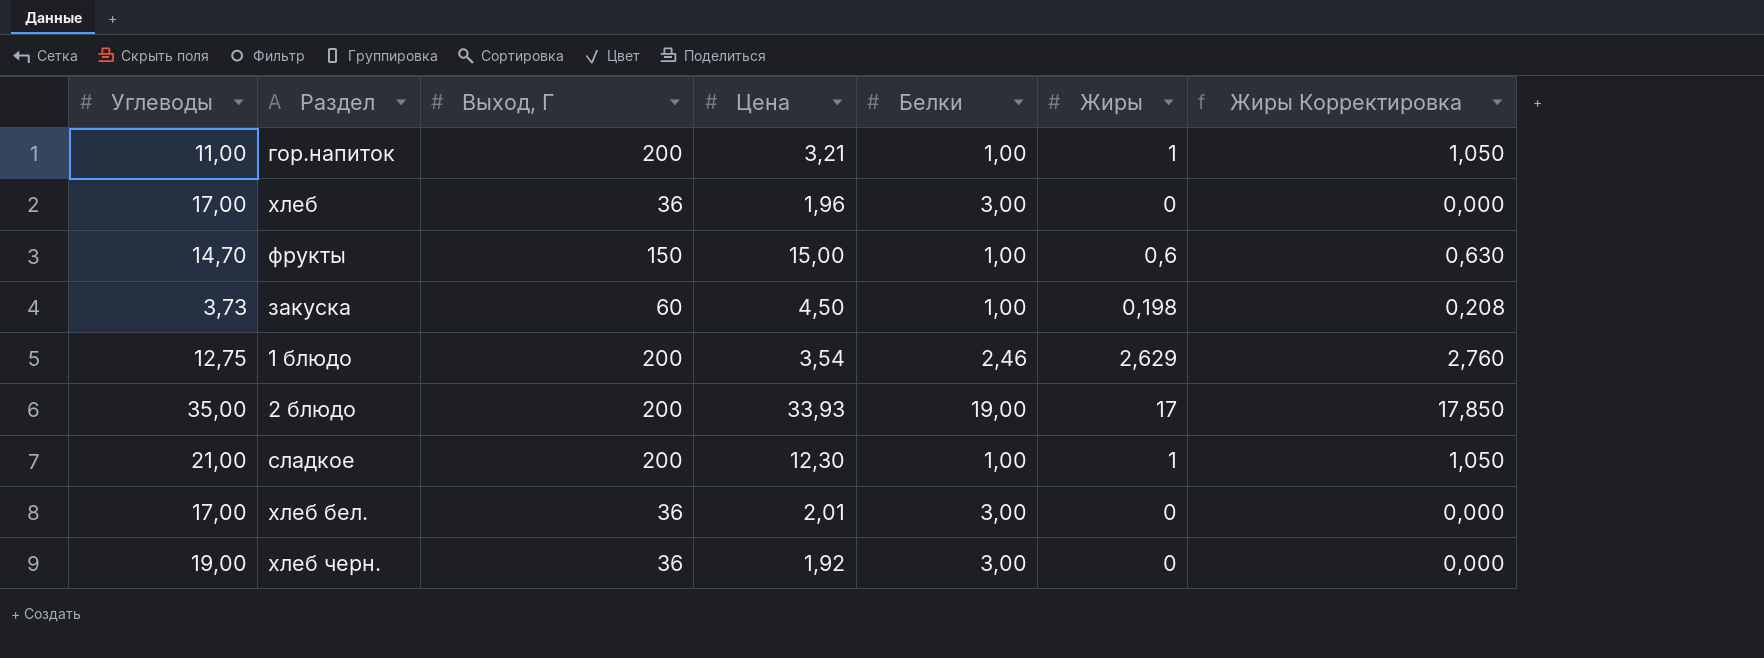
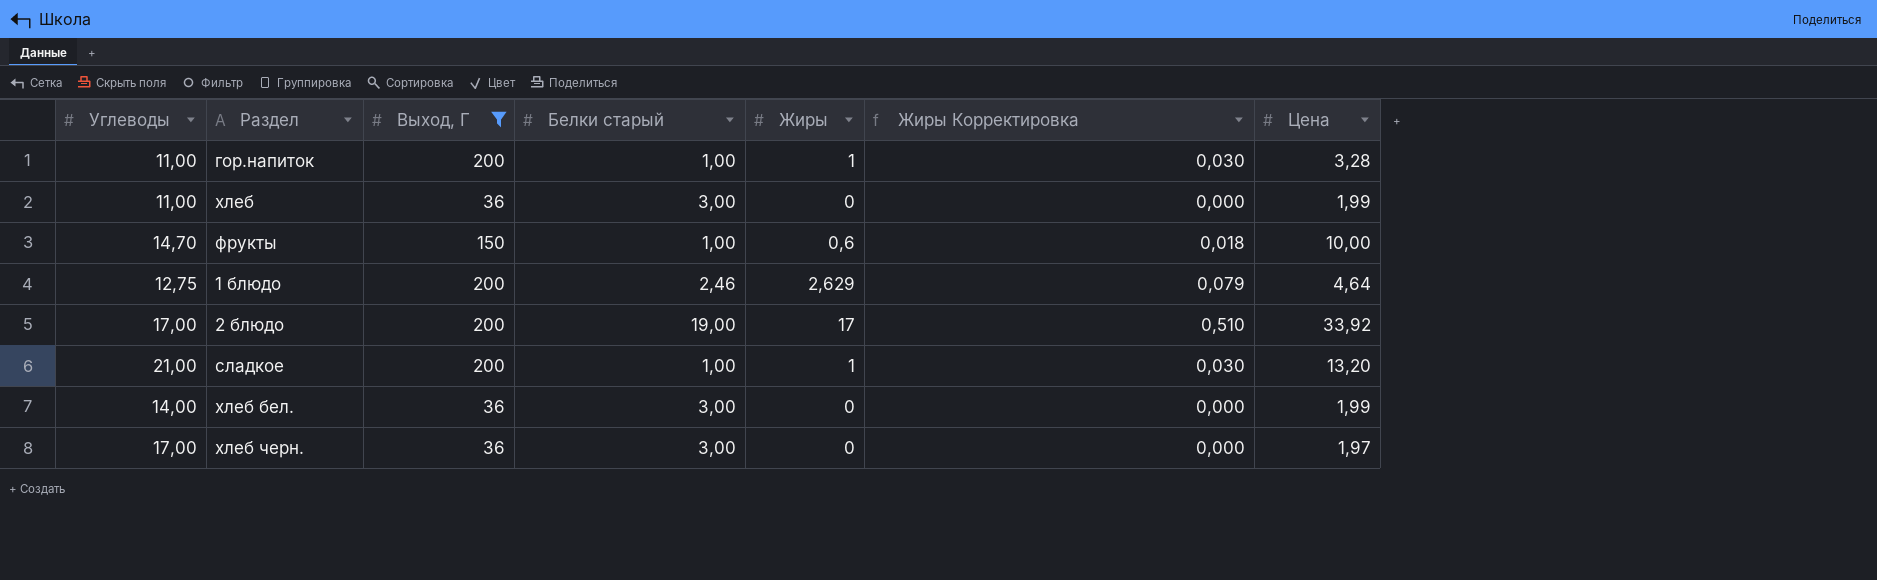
filter: none -> Выход, Г != 60
column name: Белки -> Белки старый
column Жиры Корректировка | formula: [Жиры] * 1,05 -> [Жиры] * 0,03
column Цена | position: 4 -> 7
гор.напиток | Цена: 3,21 -> 3,28
хлеб | Углеводы: 17,00 -> 11,00
хлеб | Цена: 1,96 -> 1,99
фрукты | Цена: 15,00 -> 10,00
1 блюдо | Цена: 3,54 -> 4,64
2 блюдо | Углеводы: 35,00 -> 17,00
2 блюдо | Цена: 33,93 -> 33,92
сладкое | Цена: 12,30 -> 13,20
хлеб бел. | Углеводы: 17,00 -> 14,00
хлеб бел. | Цена: 2,01 -> 1,99
хлеб черн. | Углеводы: 19,00 -> 17,00
хлеб черн. | Цена: 1,92 -> 1,97

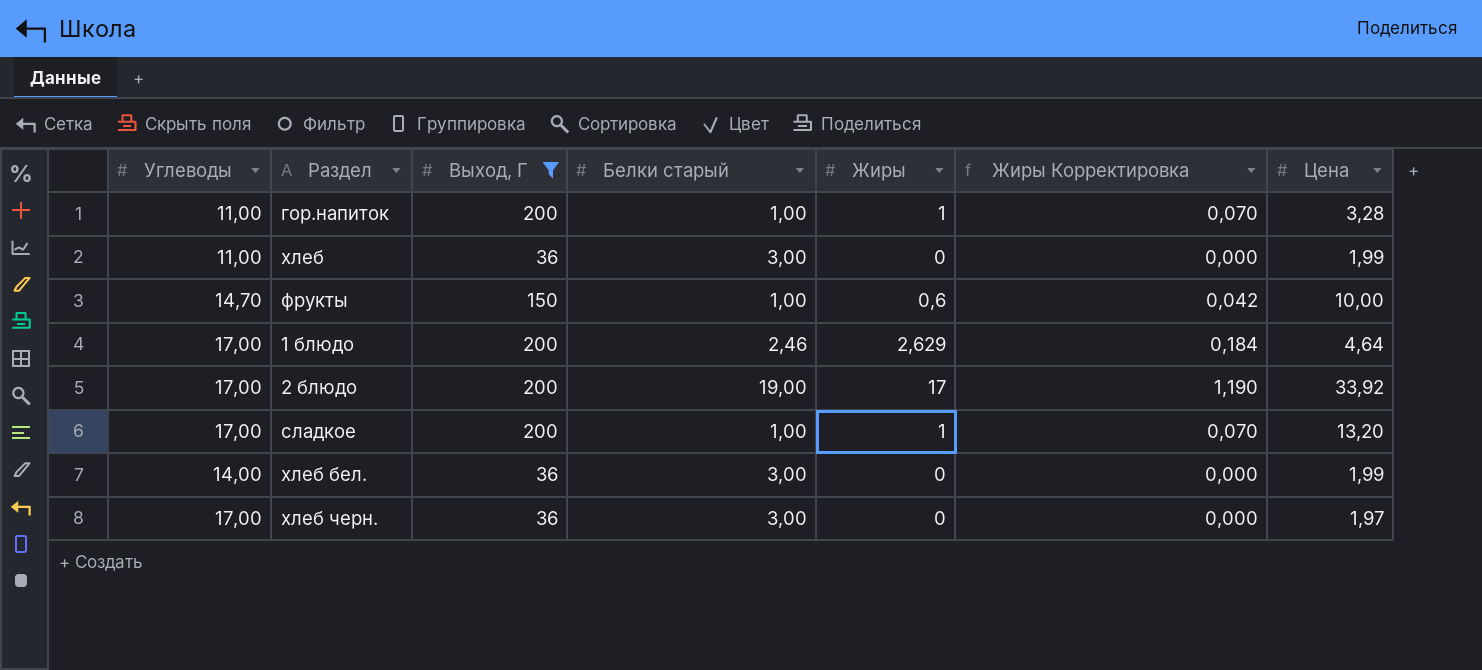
column Жиры Корректировка | formula: [Жиры] * 0,03 -> [Жиры] * 0,07
1 блюдо | Углеводы: 12,75 -> 17,00
сладкое | Углеводы: 21,00 -> 17,00

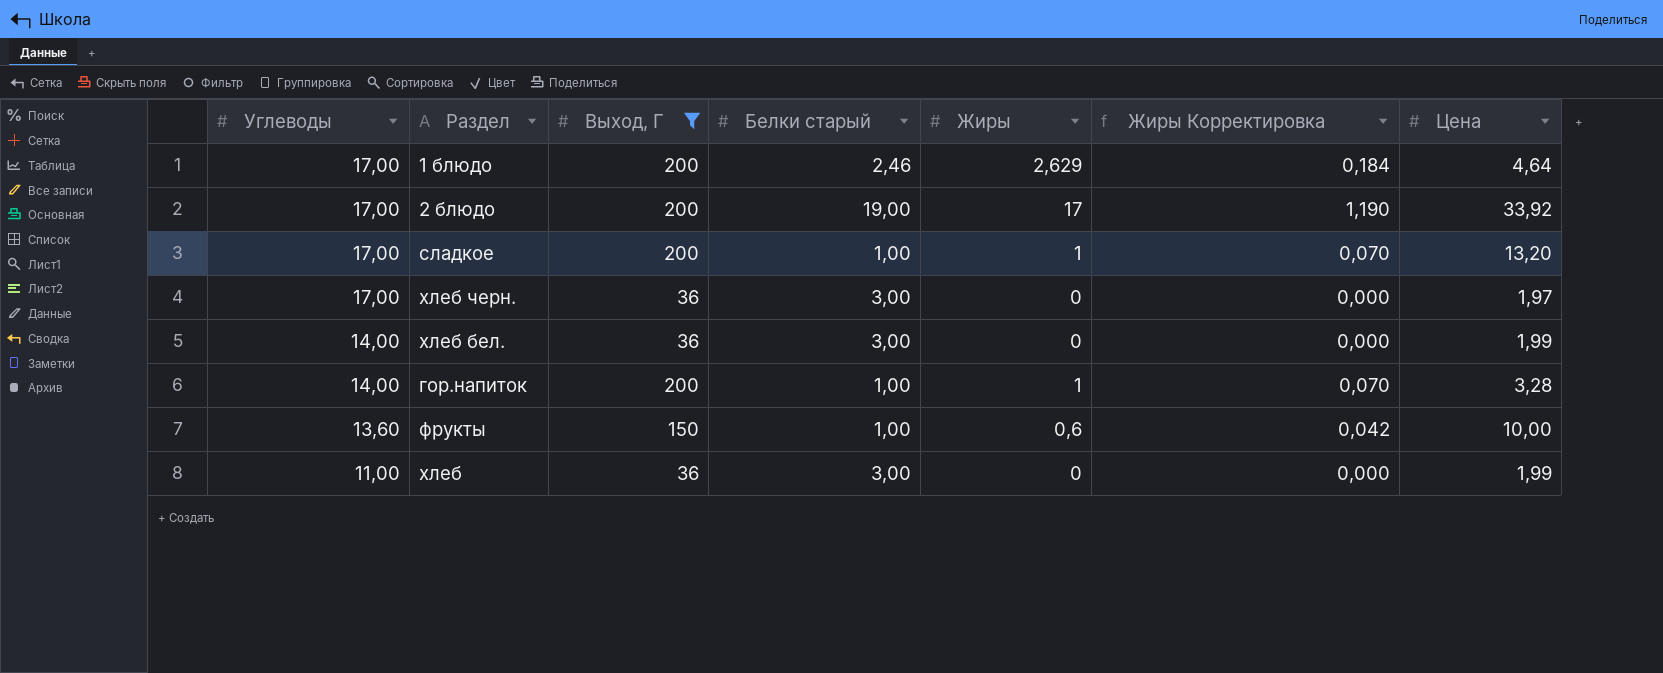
row order: none -> Углеводы descending
гор.напиток | Углеводы: 11,00 -> 14,00
фрукты | Углеводы: 14,70 -> 13,60

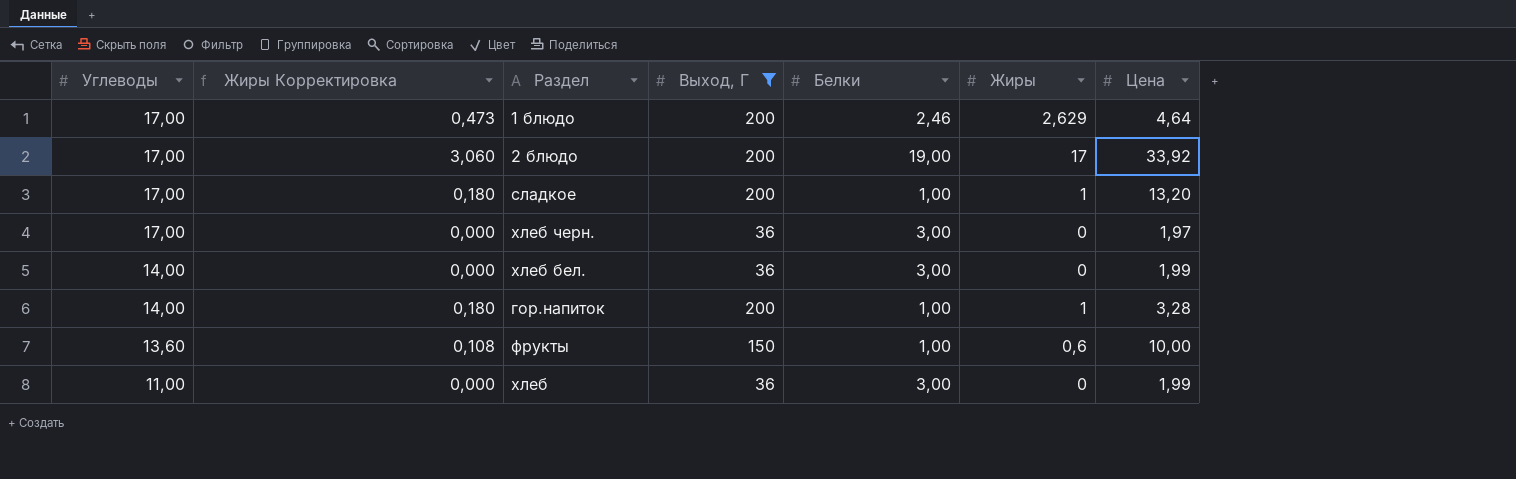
column Жиры Корректировка | formula: [Жиры] * 0,07 -> [Жиры] * 0,18
column Жиры Корректировка | position: 6 -> 2
column name: Белки старый -> Белки

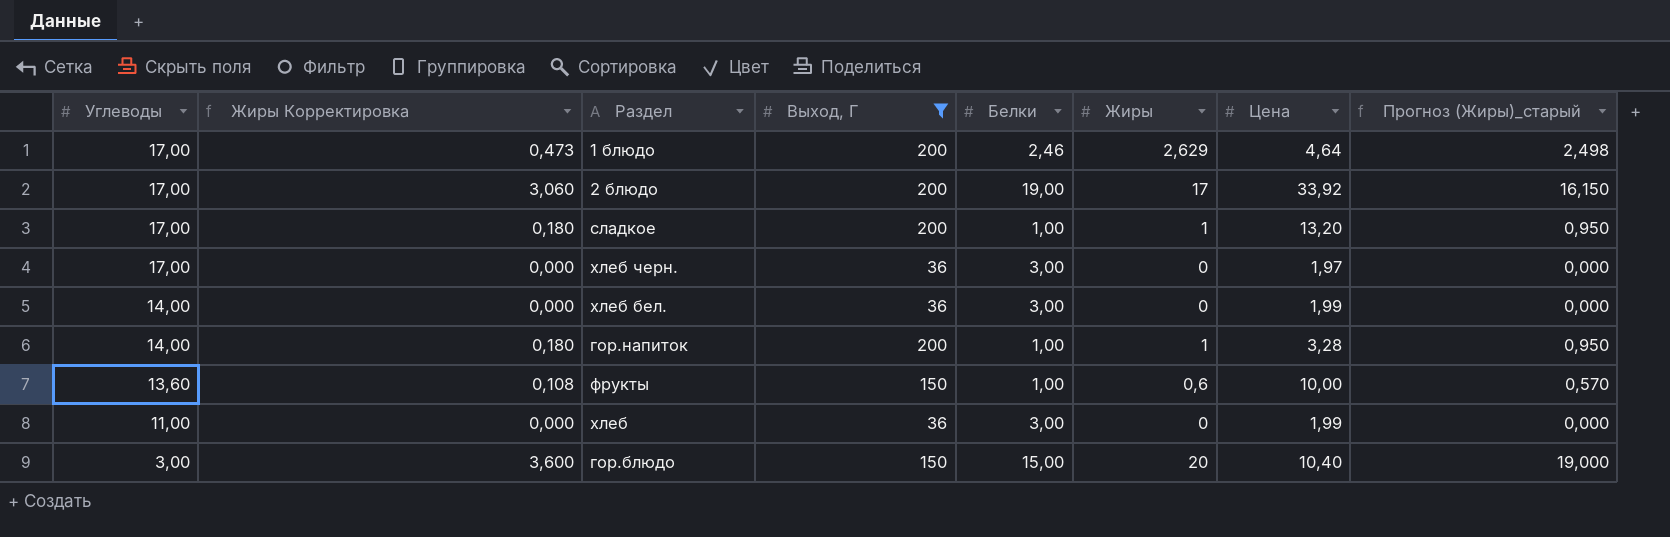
column Прогноз (Жиры)_старый | formula: none -> [Жиры] * 0,95
row гор.блюдо: none -> 3,00 | 3,600 | 150 | 15,00 | 20 | 10,40 | 19,000

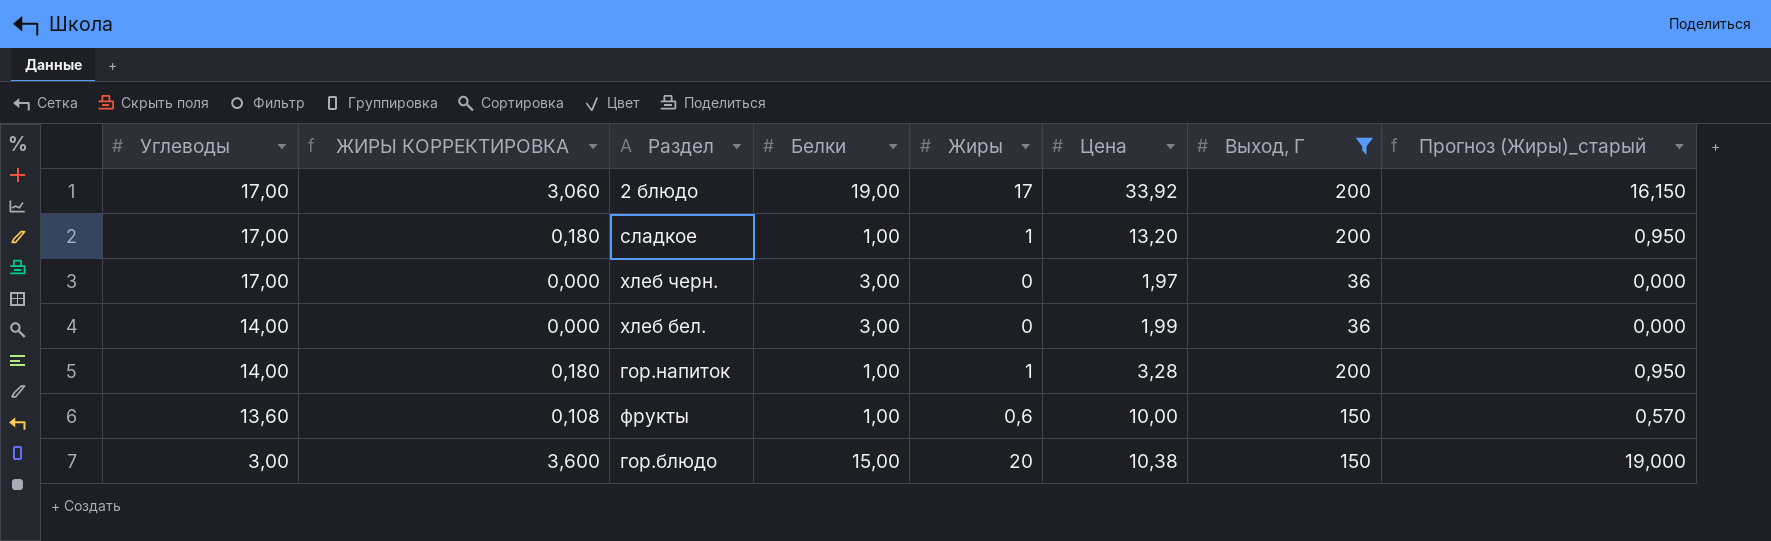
column name: Жиры Корректировка -> ЖИРЫ КОРРЕКТИРОВКА
column Выход, Г | position: 4 -> 7
row 1 блюдо: 17,00 | 0,473 | 200 | 2,46 | 2,629 | 4,64 | 2,498 -> none
row хлеб: 11,00 | 0,000 | 36 | 3,00 | 0 | 1,99 | 0,000 -> none
гор.блюдо | Цена: 10,40 -> 10,38

